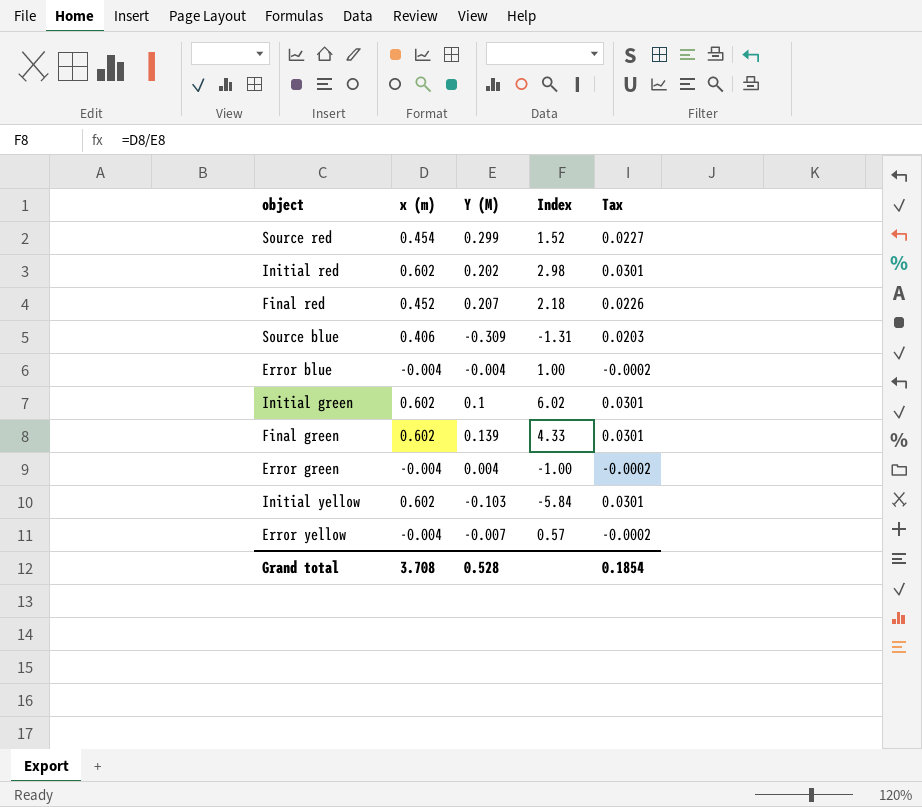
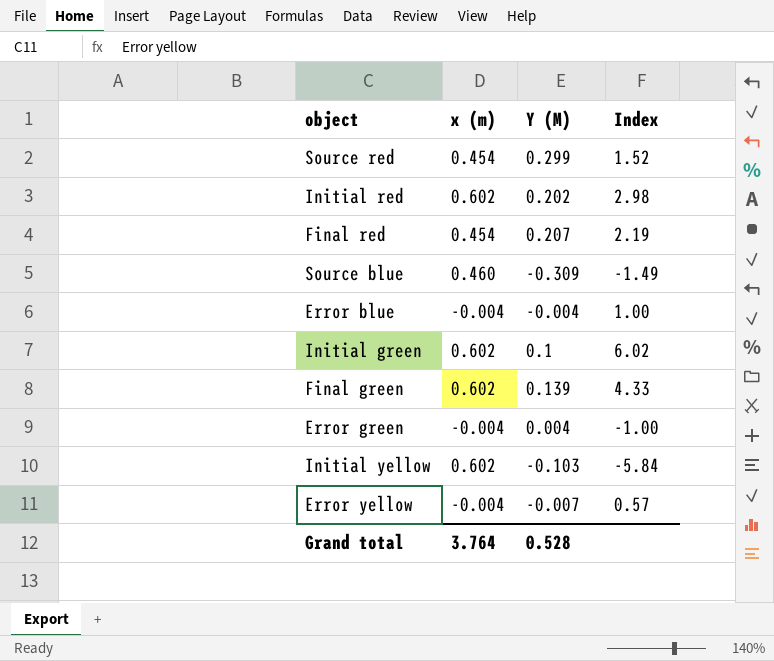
column Tax | formula: [x (m)] * 0.05 -> none
Final red | x (m): 0.452 -> 0.454
Final red | Index: 2.18 -> 2.19
Source blue | x (m): 0.406 -> 0.460
Source blue | Index: -1.31 -> -1.49
Grand total | x (m): 3.708 -> 3.764

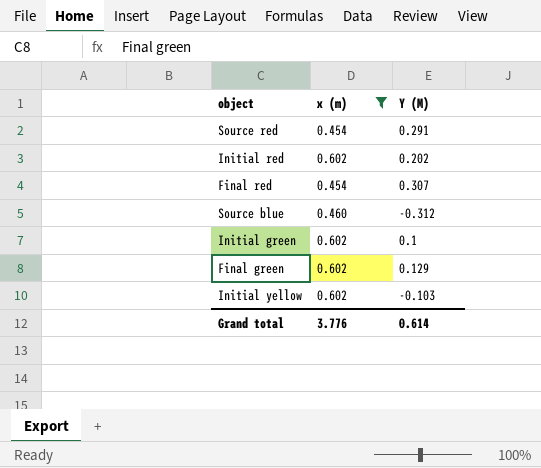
filter: none -> x (m) != -0.004
column Index | formula: [x (m)] / [Y (M)] -> none
Source red | Y (M): 0.299 -> 0.291
Final red | Y (M): 0.207 -> 0.307
Source blue | Y (M): -0.309 -> -0.312
Final green | Y (M): 0.139 -> 0.129
Grand total | x (m): 3.764 -> 3.776
Grand total | Y (M): 0.528 -> 0.614

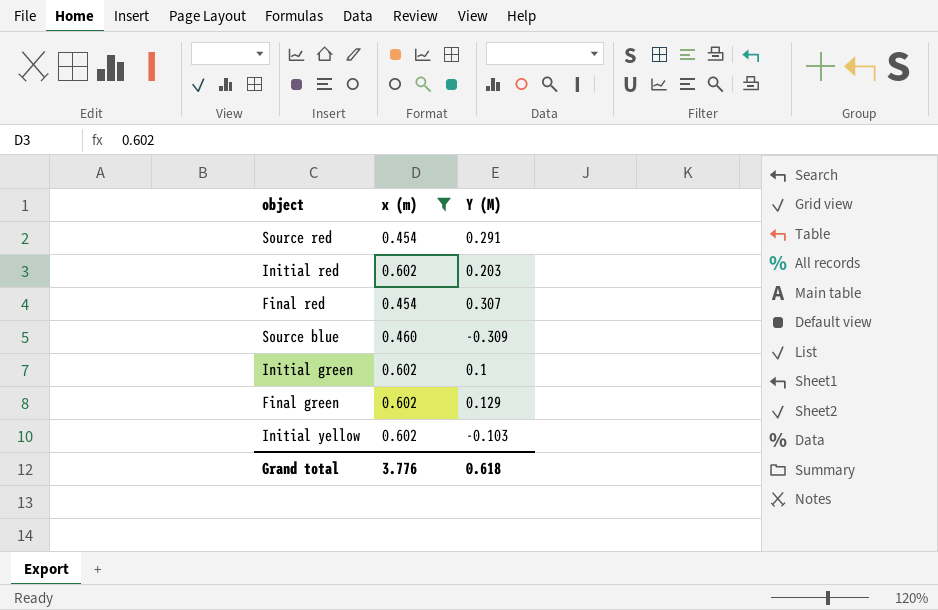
Initial red | Y (M): 0.202 -> 0.203
Source blue | Y (M): -0.312 -> -0.309
Grand total | Y (M): 0.614 -> 0.618

